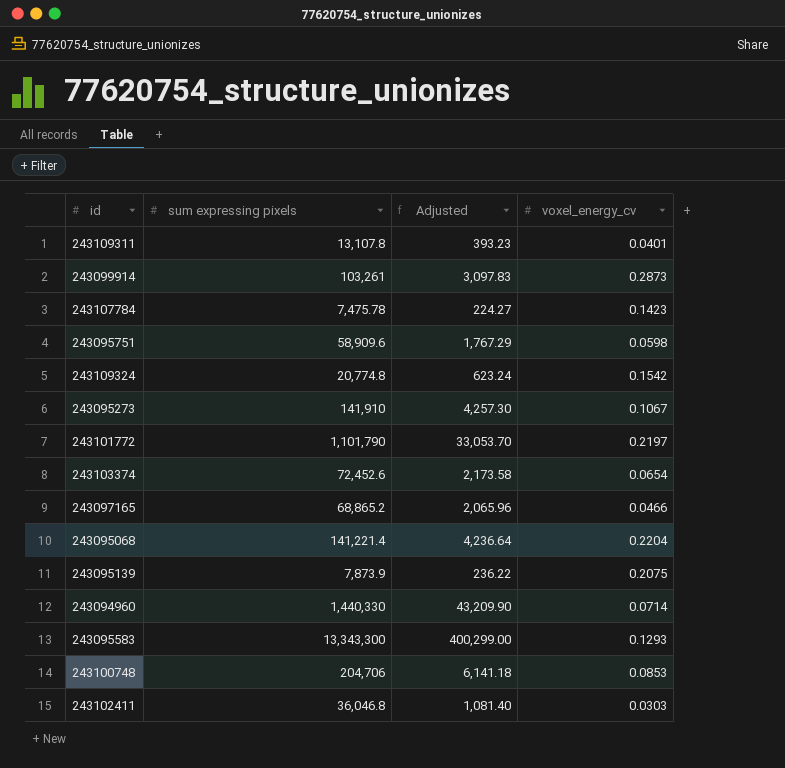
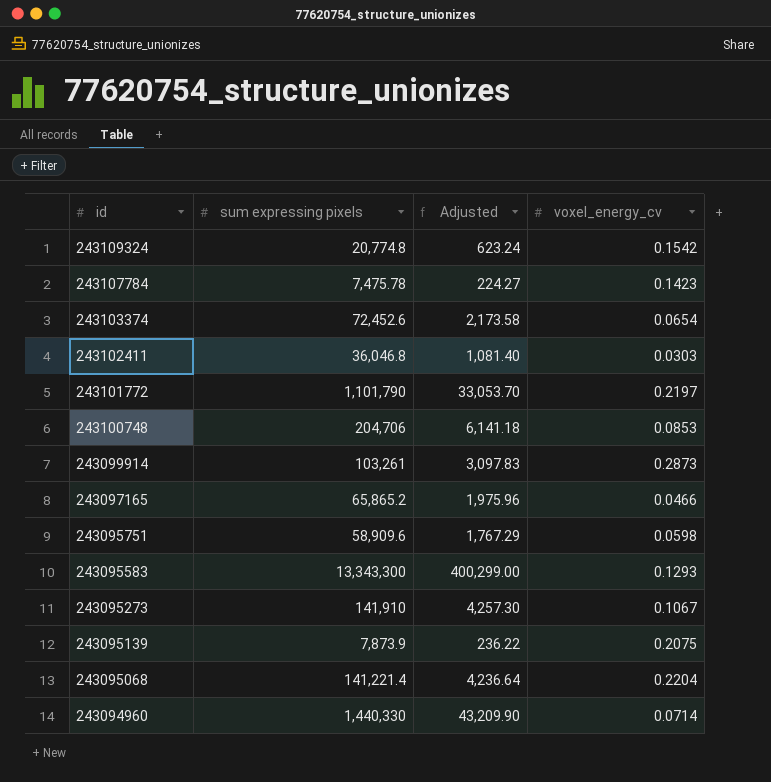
row order: none -> id descending
row 243109311: 13,107.8 | 393.23 | 0.0401 -> none
243097165 | sum expressing pixels: 68,865.2 -> 65,865.2
243097165 | Adjusted: 2,065.96 -> 1,975.96

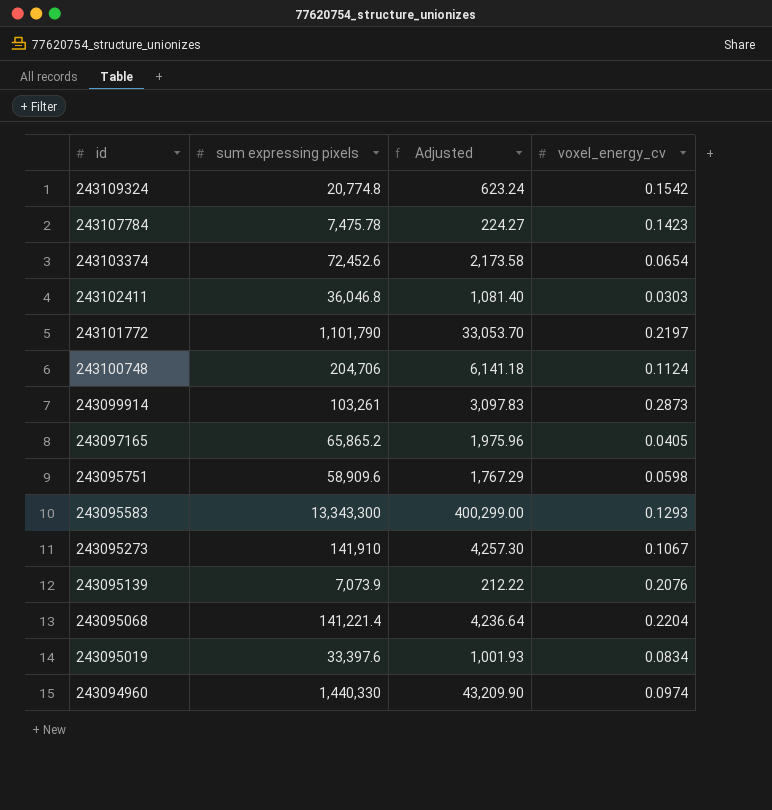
243100748 | voxel_energy_cv: 0.0853 -> 0.1124
243097165 | voxel_energy_cv: 0.0466 -> 0.0405
243095139 | sum expressing pixels: 7,873.9 -> 7,073.9
243095139 | Adjusted: 236.22 -> 212.22
243095139 | voxel_energy_cv: 0.2075 -> 0.2076
row 243095019: none -> 33,397.6 | 1,001.93 | 0.0834
243094960 | voxel_energy_cv: 0.0714 -> 0.0974

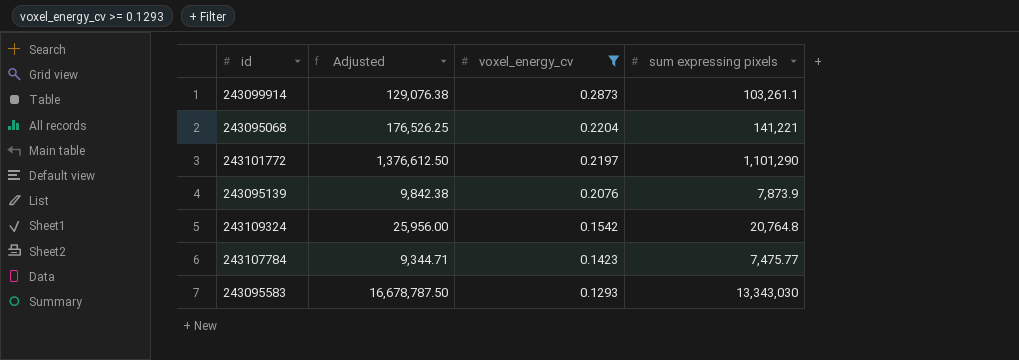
filter: none -> voxel_energy_cv >= 0.1293
row order: id descending -> voxel_energy_cv descending
column Adjusted | formula: [sum expressing pixels] * 0.03 -> [sum expressing pixels] * 1.25
column sum expressing pixels | position: 2 -> 4
243099914 | sum expressing pixels: 103,261 -> 103,261.1
243095068 | sum expressing pixels: 141,221.4 -> 141,221
243101772 | sum expressing pixels: 1,101,790 -> 1,101,290
243095139 | sum expressing pixels: 7,073.9 -> 7,873.9
243109324 | sum expressing pixels: 20,774.8 -> 20,764.8
243107784 | sum expressing pixels: 7,475.78 -> 7,475.77
243095583 | sum expressing pixels: 13,343,300 -> 13,343,030

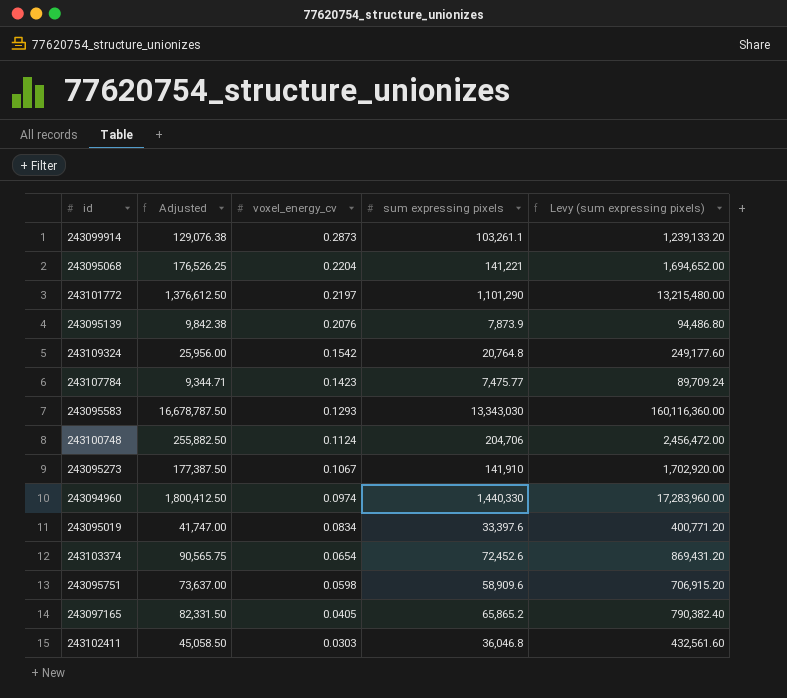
filter: voxel_energy_cv >= 0.1293 -> none
column Levy (sum expressing pixels) | formula: none -> [sum expressing pixels] * 12

